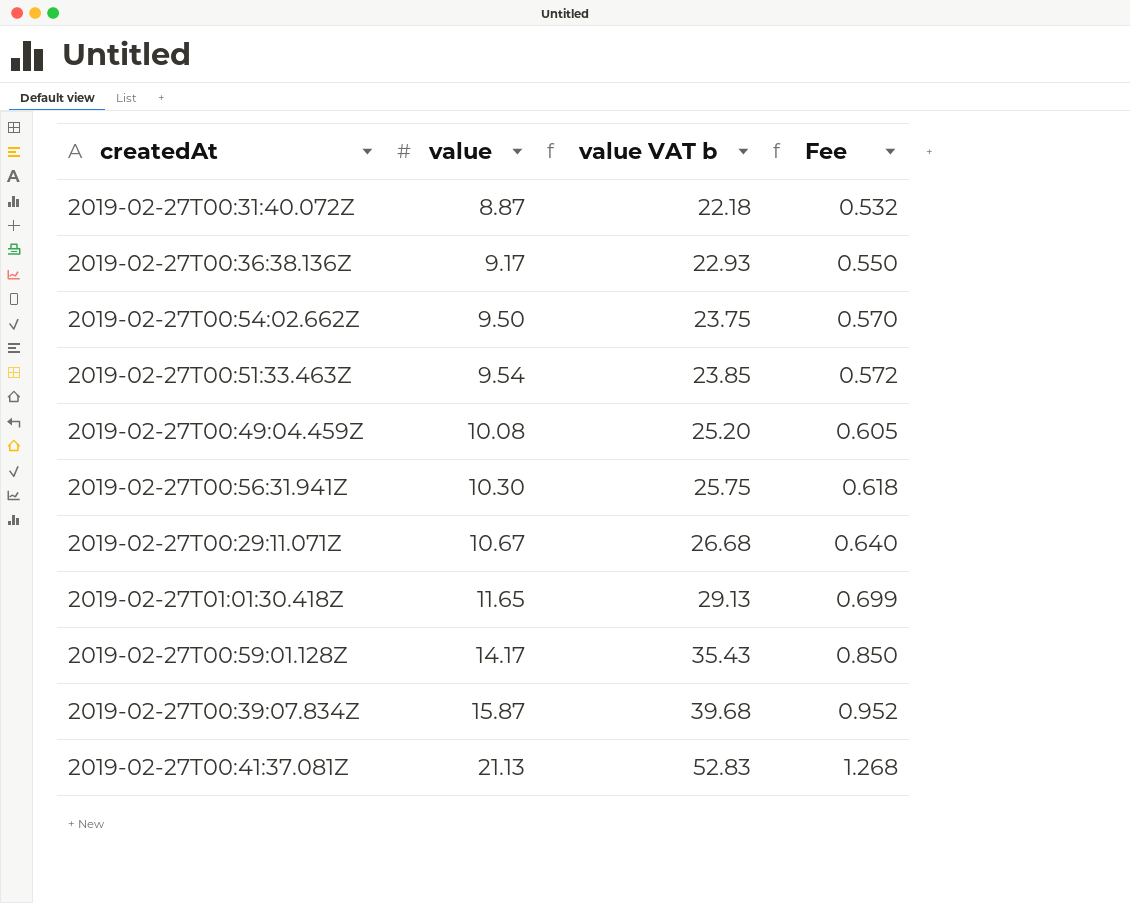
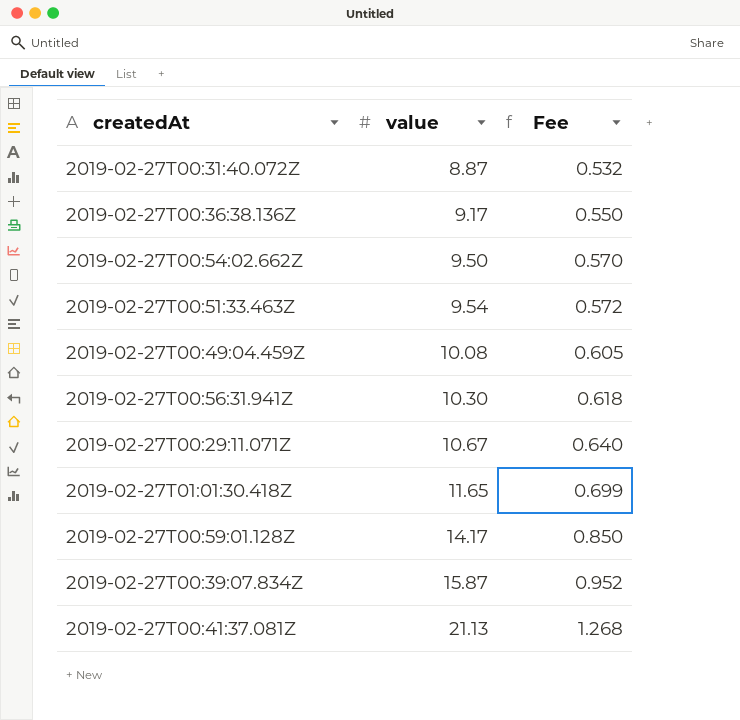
column value VAT b | formula: [value] * 2.5 -> none

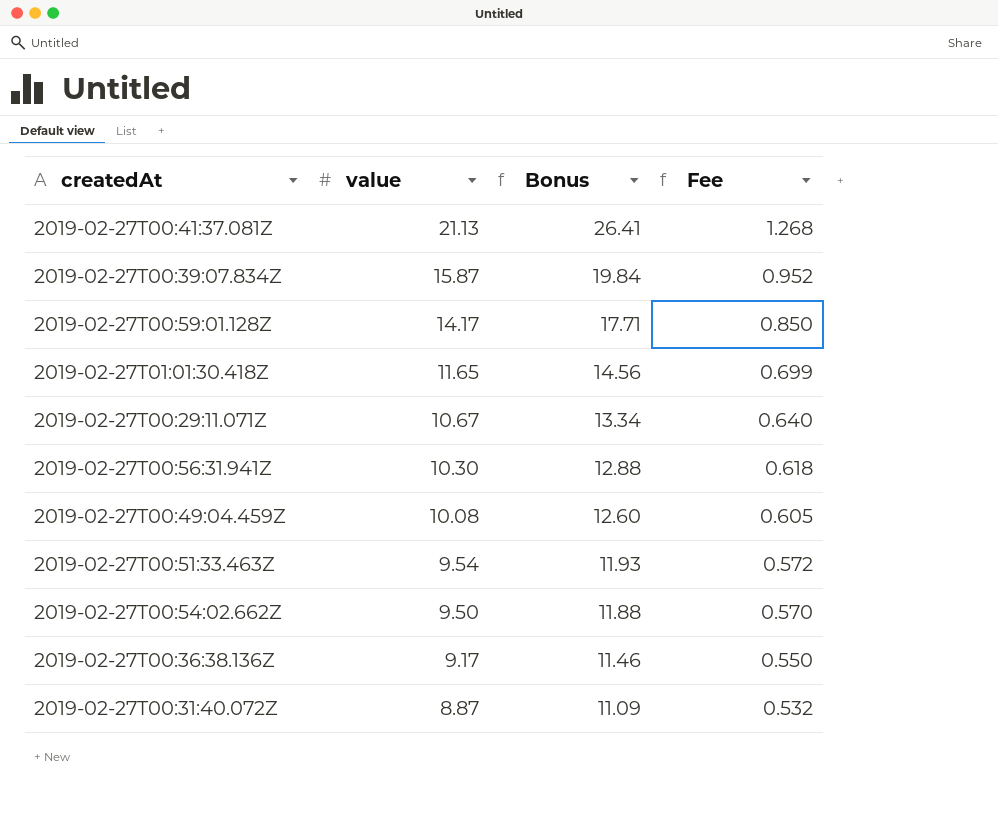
row order: value ascending -> value descending
column Bonus | formula: none -> [value] * 1.25

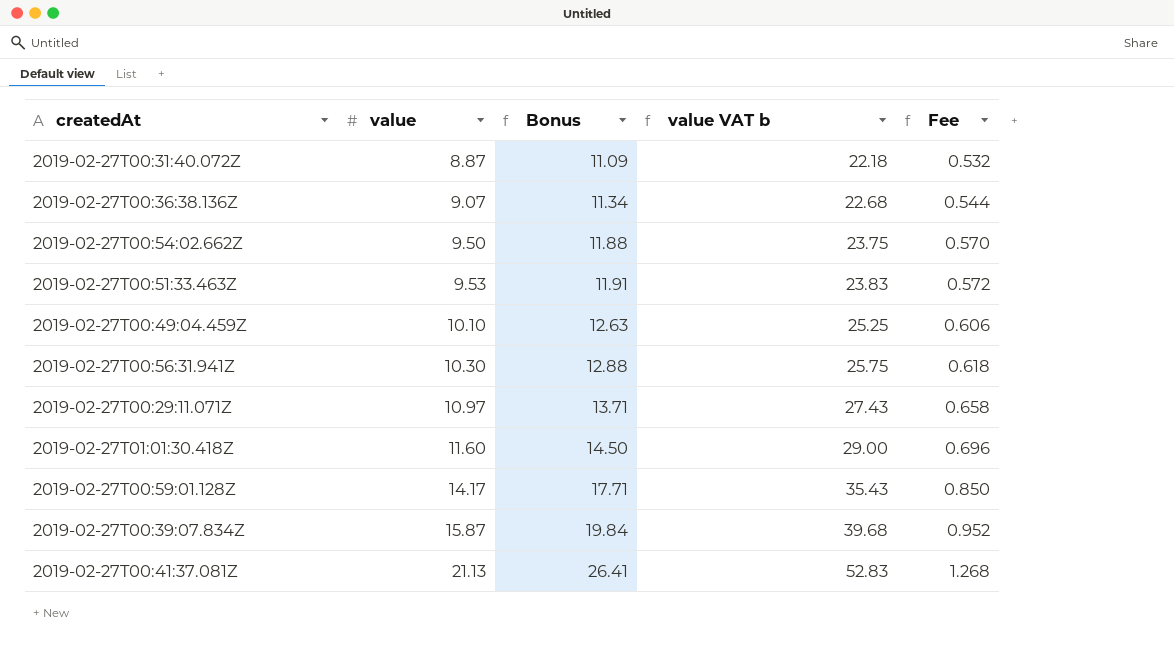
row order: value descending -> value ascending
column value VAT b | formula: none -> [value] * 2.5
2019-02-27T00:36:38.136Z | value: 9.17 -> 9.07
2019-02-27T00:36:38.136Z | Bonus: 11.46 -> 11.34
2019-02-27T00:36:38.136Z | Fee: 0.550 -> 0.544
2019-02-27T00:51:33.463Z | value: 9.54 -> 9.53
2019-02-27T00:51:33.463Z | Bonus: 11.93 -> 11.91
2019-02-27T00:49:04.459Z | value: 10.08 -> 10.10
2019-02-27T00:49:04.459Z | Bonus: 12.60 -> 12.63
2019-02-27T00:49:04.459Z | Fee: 0.605 -> 0.606
2019-02-27T00:29:11.071Z | value: 10.67 -> 10.97
2019-02-27T00:29:11.071Z | Bonus: 13.34 -> 13.71
2019-02-27T00:29:11.071Z | Fee: 0.640 -> 0.658
2019-02-27T01:01:30.418Z | value: 11.65 -> 11.60
2019-02-27T01:01:30.418Z | Bonus: 14.56 -> 14.50
2019-02-27T01:01:30.418Z | Fee: 0.699 -> 0.696

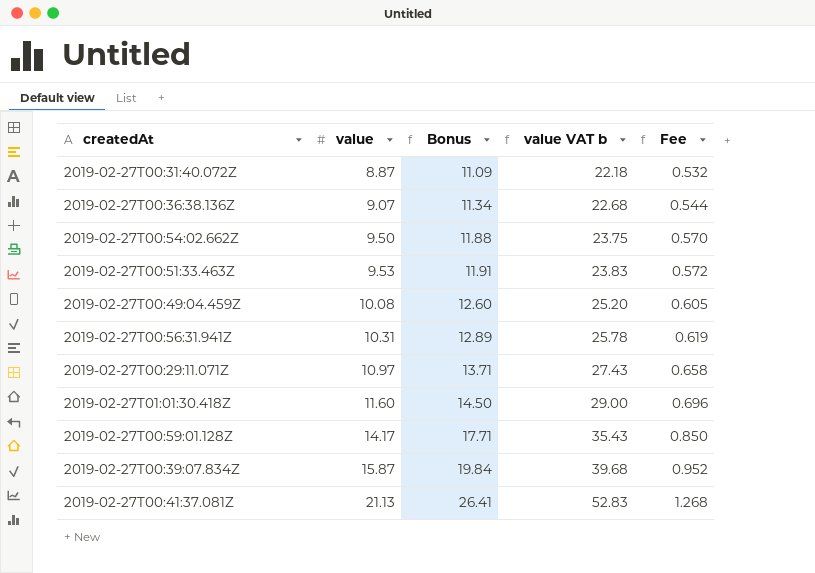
2019-02-27T00:49:04.459Z | value: 10.10 -> 10.08
2019-02-27T00:49:04.459Z | Bonus: 12.63 -> 12.60
2019-02-27T00:49:04.459Z | value VAT b: 25.25 -> 25.20
2019-02-27T00:49:04.459Z | Fee: 0.606 -> 0.605
2019-02-27T00:56:31.941Z | value: 10.30 -> 10.31
2019-02-27T00:56:31.941Z | Bonus: 12.88 -> 12.89
2019-02-27T00:56:31.941Z | value VAT b: 25.75 -> 25.78
2019-02-27T00:56:31.941Z | Fee: 0.618 -> 0.619

